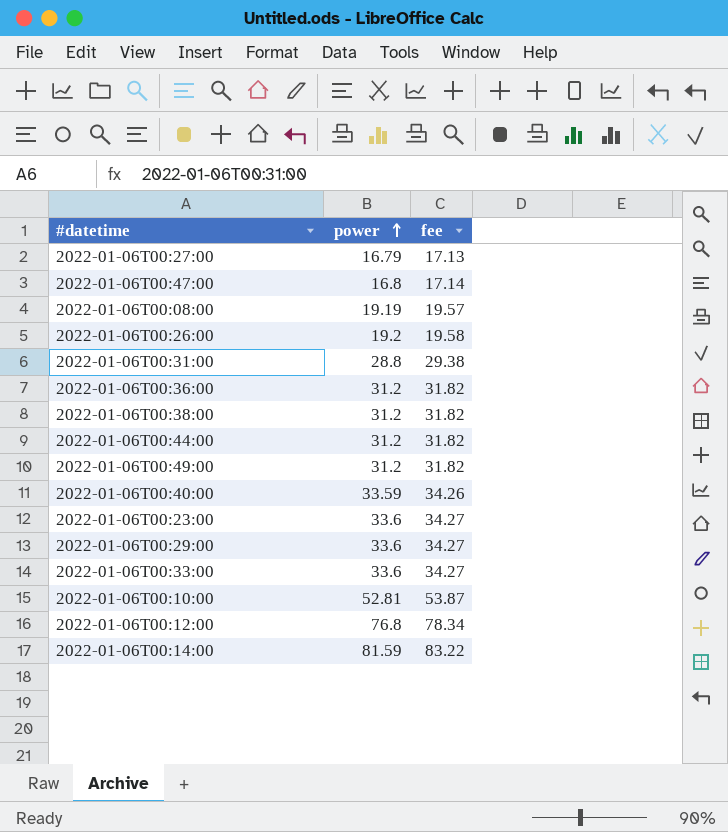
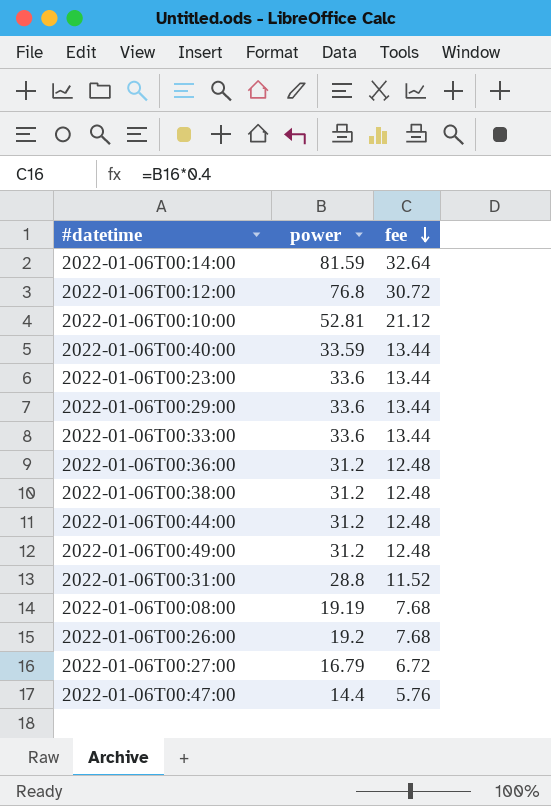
row order: power ascending -> fee descending
column fee | formula: [power] * 1.02 -> [power] * 0.4
2022-01-06T00:47:00 | power: 16.8 -> 14.4

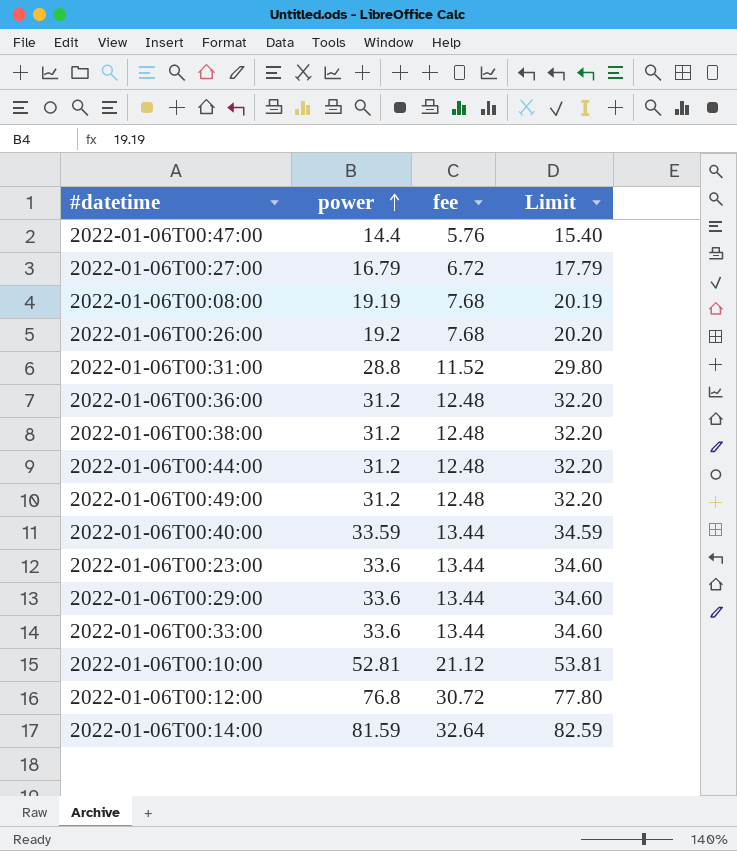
row order: fee descending -> power ascending
column Limit | formula: none -> [power] + 1

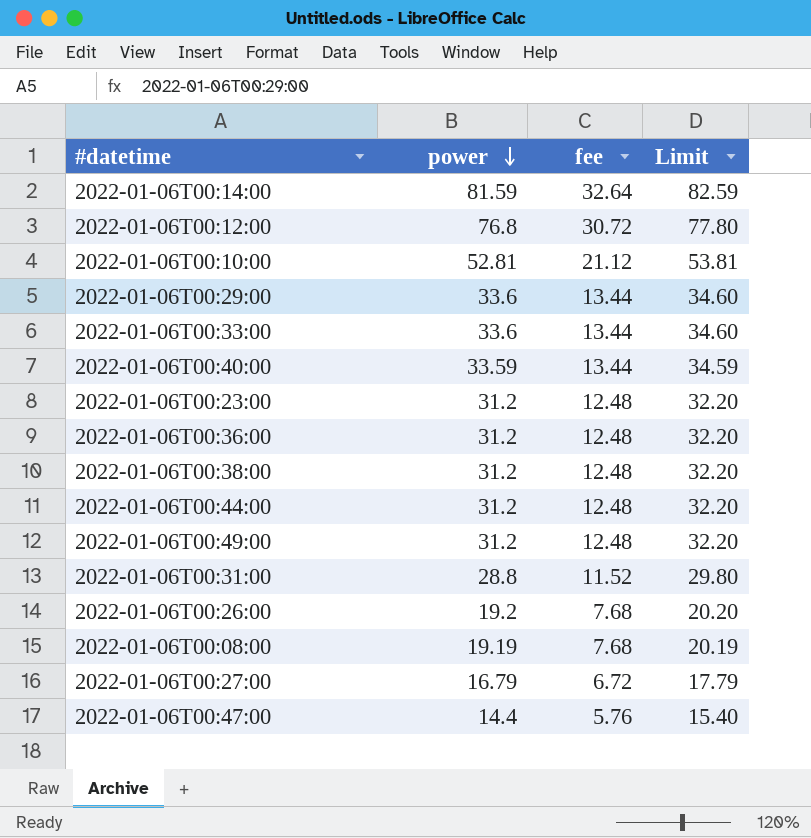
row order: power ascending -> power descending
2022-01-06T00:23:00 | power: 33.6 -> 31.2
2022-01-06T00:23:00 | fee: 13.44 -> 12.48
2022-01-06T00:23:00 | Limit: 34.60 -> 32.20

